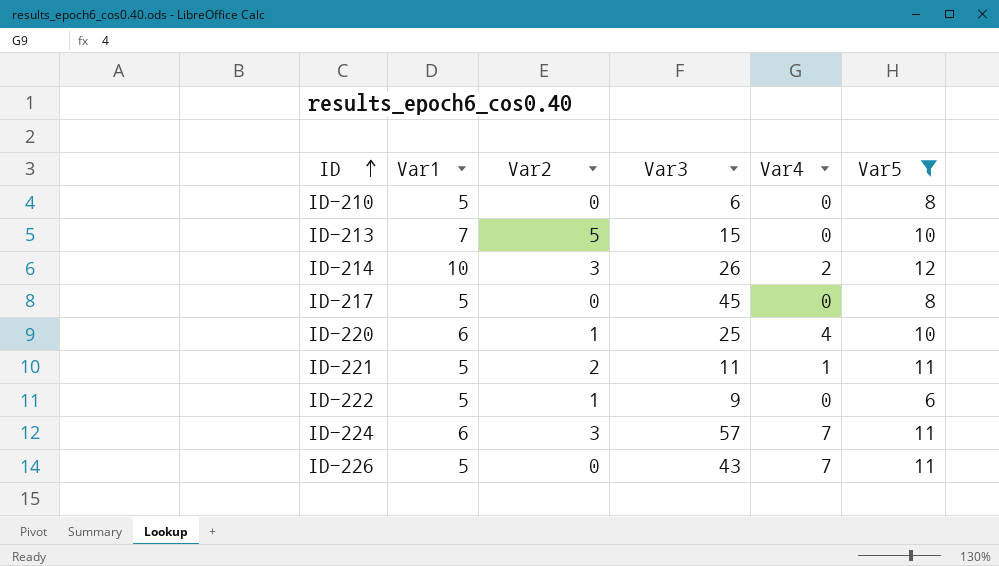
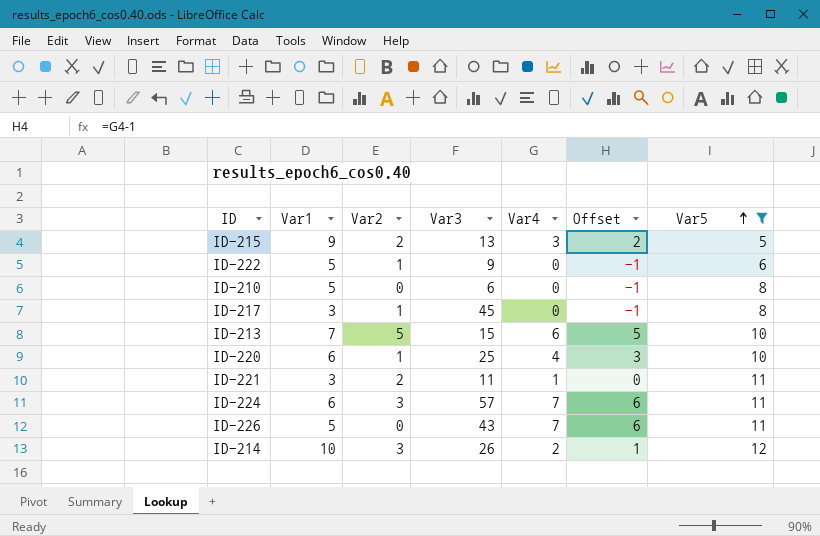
row order: ID ascending -> Var5 ascending
column Offset | formula: none -> [Var4] - 1
row ID-215: none -> 9 | 2 | 13 | 3 | 2 | 5
ID-217 | Var1: 5 -> 3
ID-217 | Var2: 0 -> 1
ID-213 | Var4: 0 -> 6
ID-221 | Var1: 5 -> 3

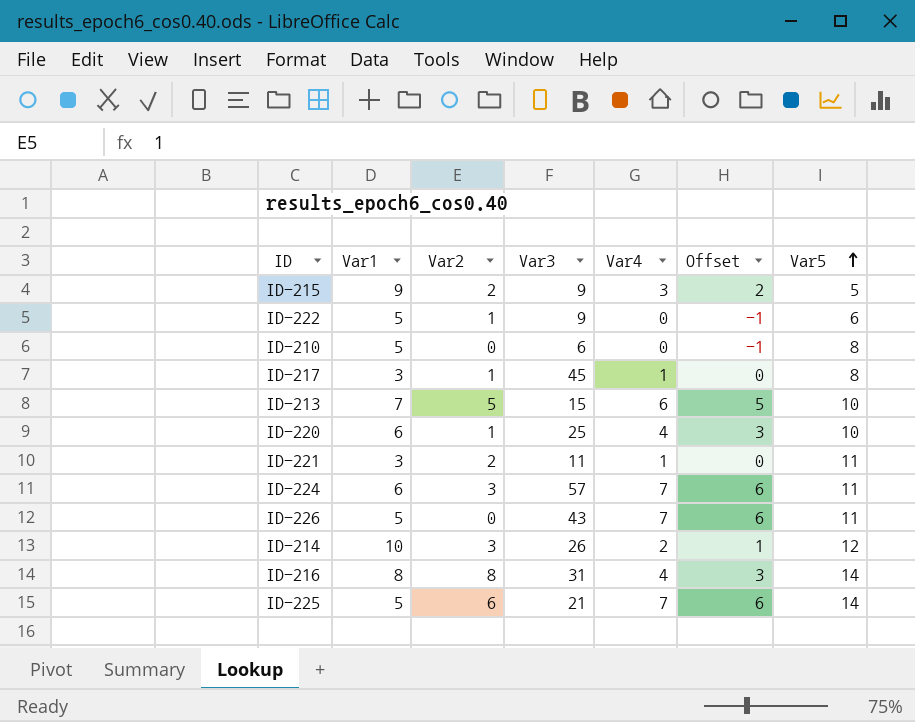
filter: Var5 != 14 -> none
ID-215 | Var3: 13 -> 9
ID-217 | Var4: 0 -> 1
ID-217 | Offset: -1 -> 0

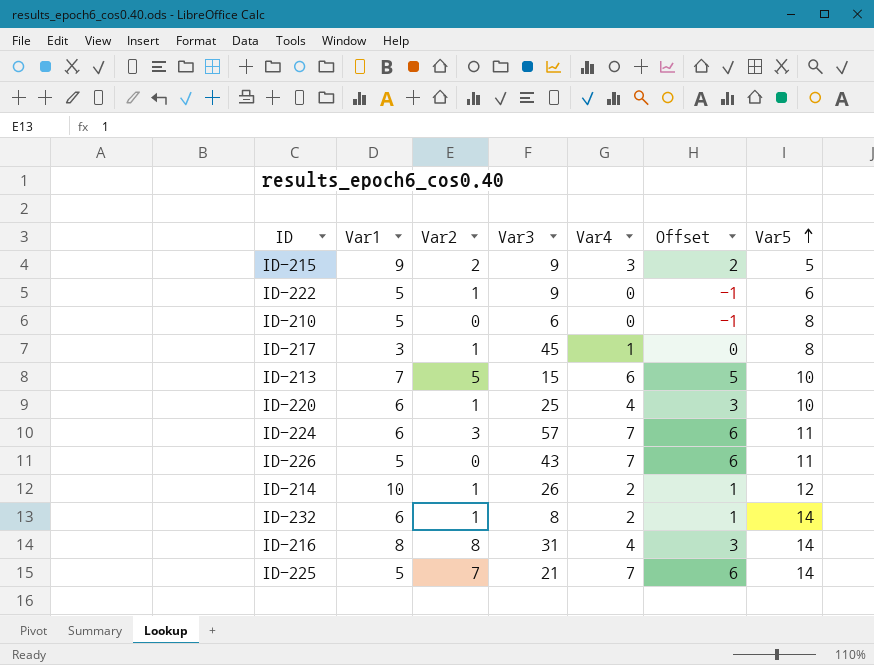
row ID-221: 3 | 2 | 11 | 1 | 0 | 11 -> none
ID-214 | Var2: 3 -> 1
row ID-232: none -> 6 | 1 | 8 | 2 | 1 | 14
ID-225 | Var2: 6 -> 7

